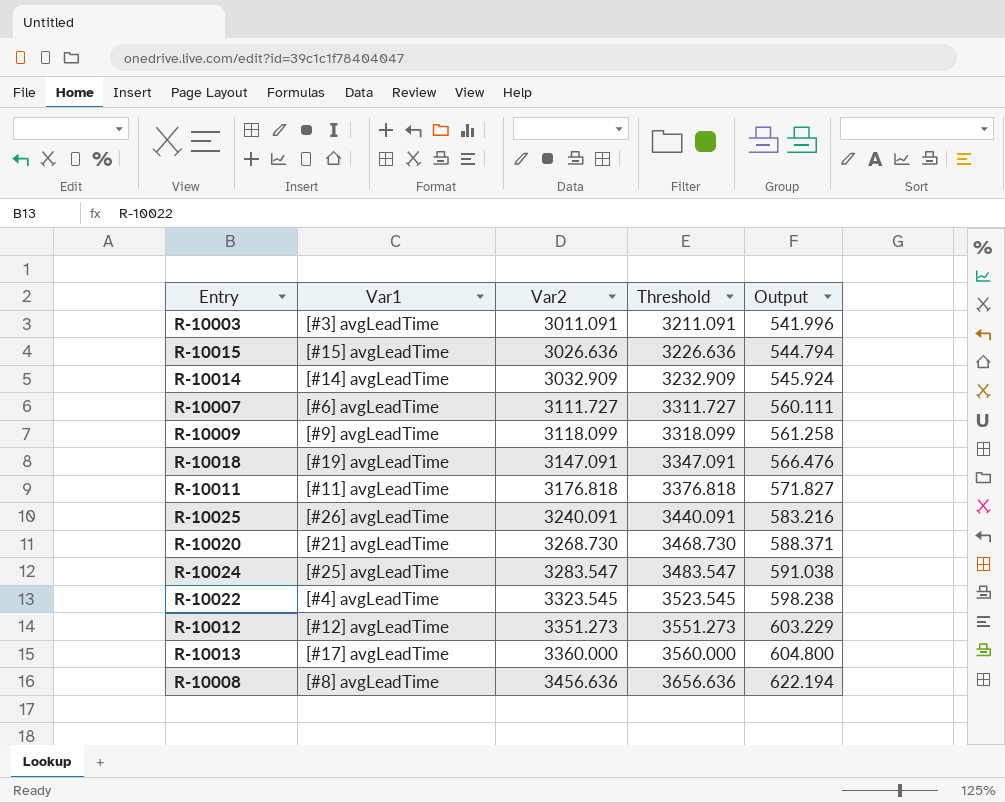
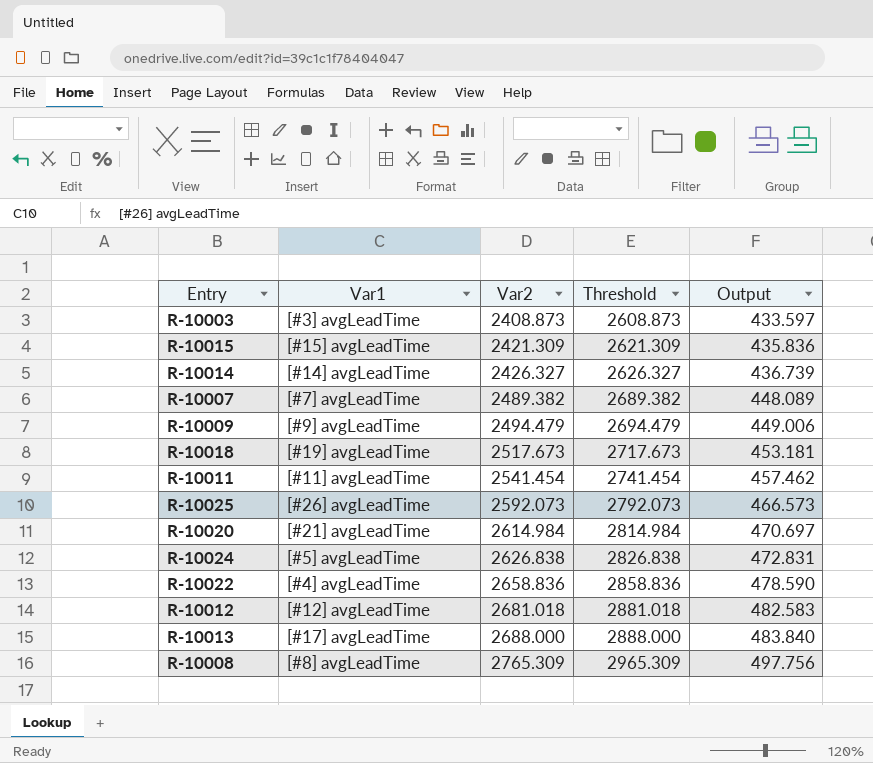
R-10003 | Var2: 3011.091 -> 2408.873
R-10003 | Threshold: 3211.091 -> 2608.873
R-10003 | Output: 541.996 -> 433.597
R-10015 | Var2: 3026.636 -> 2421.309
R-10015 | Threshold: 3226.636 -> 2621.309
R-10015 | Output: 544.794 -> 435.836
R-10014 | Var2: 3032.909 -> 2426.327
R-10014 | Threshold: 3232.909 -> 2626.327
R-10014 | Output: 545.924 -> 436.739
R-10007 | Var1: [#6] avgLeadTime -> [#7] avgLeadTime
R-10007 | Var2: 3111.727 -> 2489.382
R-10007 | Threshold: 3311.727 -> 2689.382
R-10007 | Output: 560.111 -> 448.089
R-10009 | Var2: 3118.099 -> 2494.479
R-10009 | Threshold: 3318.099 -> 2694.479
R-10009 | Output: 561.258 -> 449.006
R-10018 | Var2: 3147.091 -> 2517.673
R-10018 | Threshold: 3347.091 -> 2717.673
R-10018 | Output: 566.476 -> 453.181
R-10011 | Var2: 3176.818 -> 2541.454
R-10011 | Threshold: 3376.818 -> 2741.454
R-10011 | Output: 571.827 -> 457.462
R-10025 | Var2: 3240.091 -> 2592.073
R-10025 | Threshold: 3440.091 -> 2792.073
R-10025 | Output: 583.216 -> 466.573
R-10020 | Var2: 3268.730 -> 2614.984
R-10020 | Threshold: 3468.730 -> 2814.984
R-10020 | Output: 588.371 -> 470.697
R-10024 | Var1: [#25] avgLeadTime -> [#5] avgLeadTime
R-10024 | Var2: 3283.547 -> 2626.838
R-10024 | Threshold: 3483.547 -> 2826.838
R-10024 | Output: 591.038 -> 472.831
R-10022 | Var2: 3323.545 -> 2658.836
R-10022 | Threshold: 3523.545 -> 2858.836
R-10022 | Output: 598.238 -> 478.590
R-10012 | Var2: 3351.273 -> 2681.018
R-10012 | Threshold: 3551.273 -> 2881.018
R-10012 | Output: 603.229 -> 482.583
R-10013 | Var2: 3360.000 -> 2688.000
R-10013 | Threshold: 3560.000 -> 2888.000
R-10013 | Output: 604.800 -> 483.840
R-10008 | Var2: 3456.636 -> 2765.309
R-10008 | Threshold: 3656.636 -> 2965.309
R-10008 | Output: 622.194 -> 497.756

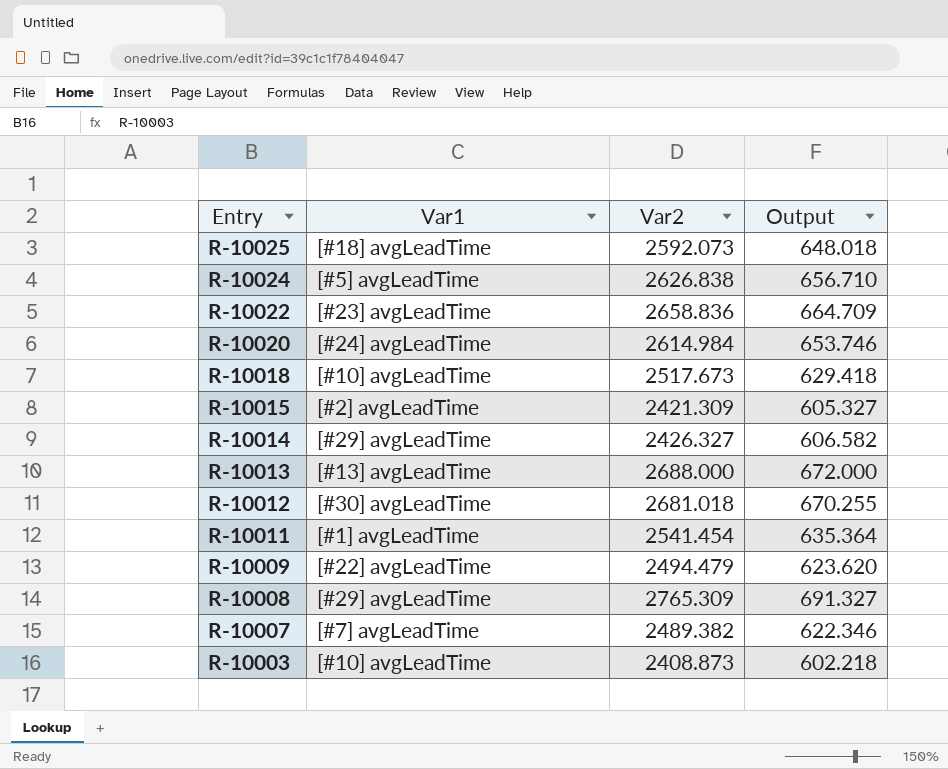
row order: Var2 ascending -> Entry descending
column Threshold | formula: [Var2] + 200 -> none
column Output | formula: [Var2] * 0.18 -> [Var2] * 0.25
R-10025 | Var1: [#26] avgLeadTime -> [#18] avgLeadTime
R-10022 | Var1: [#4] avgLeadTime -> [#23] avgLeadTime
R-10020 | Var1: [#21] avgLeadTime -> [#24] avgLeadTime
R-10018 | Var1: [#19] avgLeadTime -> [#10] avgLeadTime
R-10015 | Var1: [#15] avgLeadTime -> [#2] avgLeadTime
R-10014 | Var1: [#14] avgLeadTime -> [#29] avgLeadTime
R-10013 | Var1: [#17] avgLeadTime -> [#13] avgLeadTime
R-10012 | Var1: [#12] avgLeadTime -> [#30] avgLeadTime
R-10011 | Var1: [#11] avgLeadTime -> [#1] avgLeadTime
R-10009 | Var1: [#9] avgLeadTime -> [#22] avgLeadTime
R-10008 | Var1: [#8] avgLeadTime -> [#29] avgLeadTime
R-10003 | Var1: [#3] avgLeadTime -> [#10] avgLeadTime

